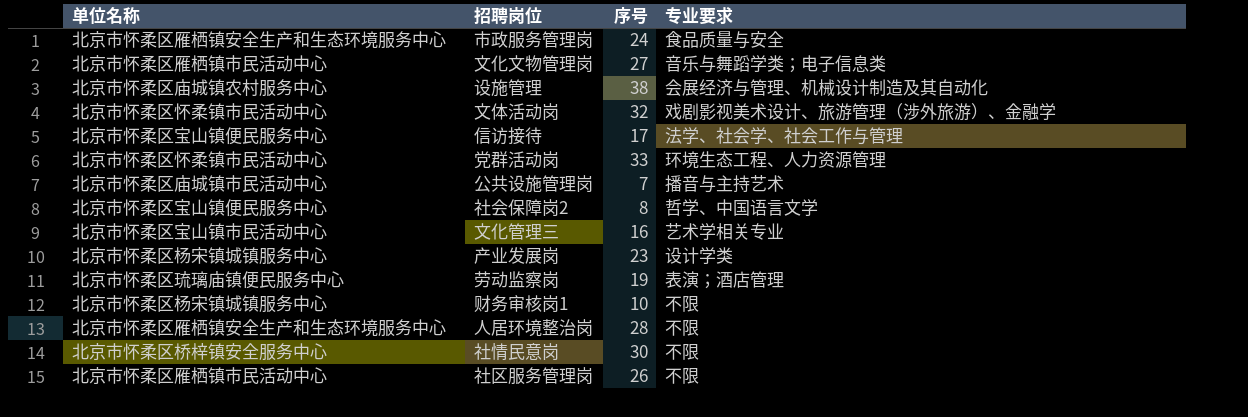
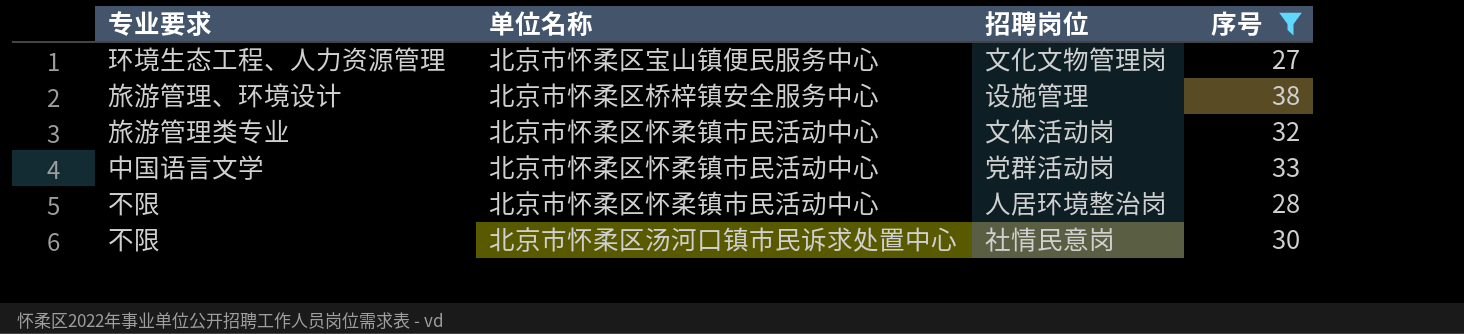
filter: none -> 序号 >= 27
column 专业要求 | position: 4 -> 1
文化文物管理岗 | 专业要求: 音乐与舞蹈学类；电子信息类 -> 环境生态工程、人力资源管理
文化文物管理岗 | 单位名称: 北京市怀柔区雁栖镇市民活动中心 -> 北京市怀柔区宝山镇便民服务中心
设施管理 | 专业要求: 会展经济与管理、机械设计制造及其自动化 -> 旅游管理、环境设计
设施管理 | 单位名称: 北京市怀柔区庙城镇农村服务中心 -> 北京市怀柔区桥梓镇安全服务中心
文体活动岗 | 专业要求: 戏剧影视美术设计、旅游管理（涉外旅游）、金融学 -> 旅游管理类专业
党群活动岗 | 专业要求: 环境生态工程、人力资源管理 -> 中国语言文学
人居环境整治岗 | 单位名称: 北京市怀柔区雁栖镇安全生产和生态环境服务中心 -> 北京市怀柔区怀柔镇市民活动中心
社情民意岗 | 单位名称: 北京市怀柔区桥梓镇安全服务中心 -> 北京市怀柔区汤河口镇市民诉求处置中心

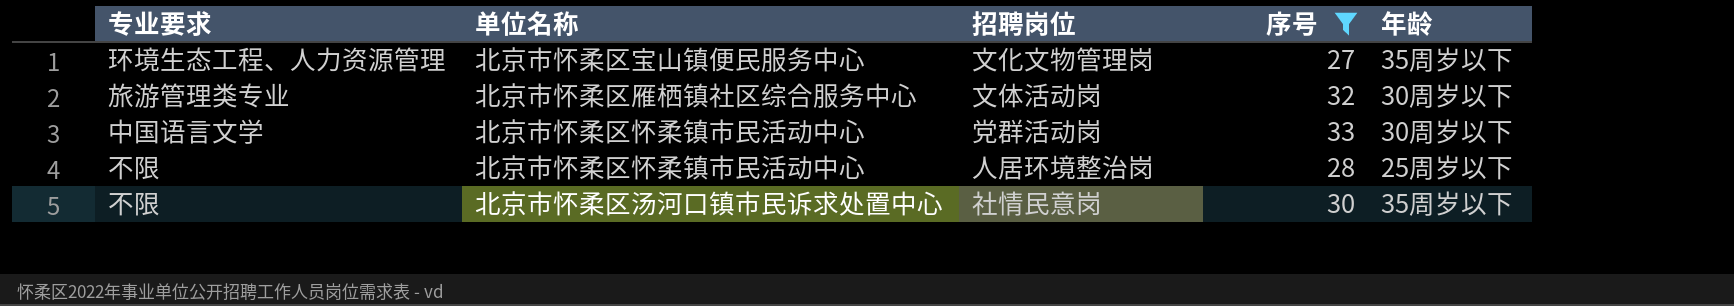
column 年龄 | position: none -> 5
row 设施管理: 旅游管理、环境设计 | 北京市怀柔区桥梓镇安全服务中心 | 38 -> none
文体活动岗 | 单位名称: 北京市怀柔区怀柔镇市民活动中心 -> 北京市怀柔区雁栖镇社区综合服务中心

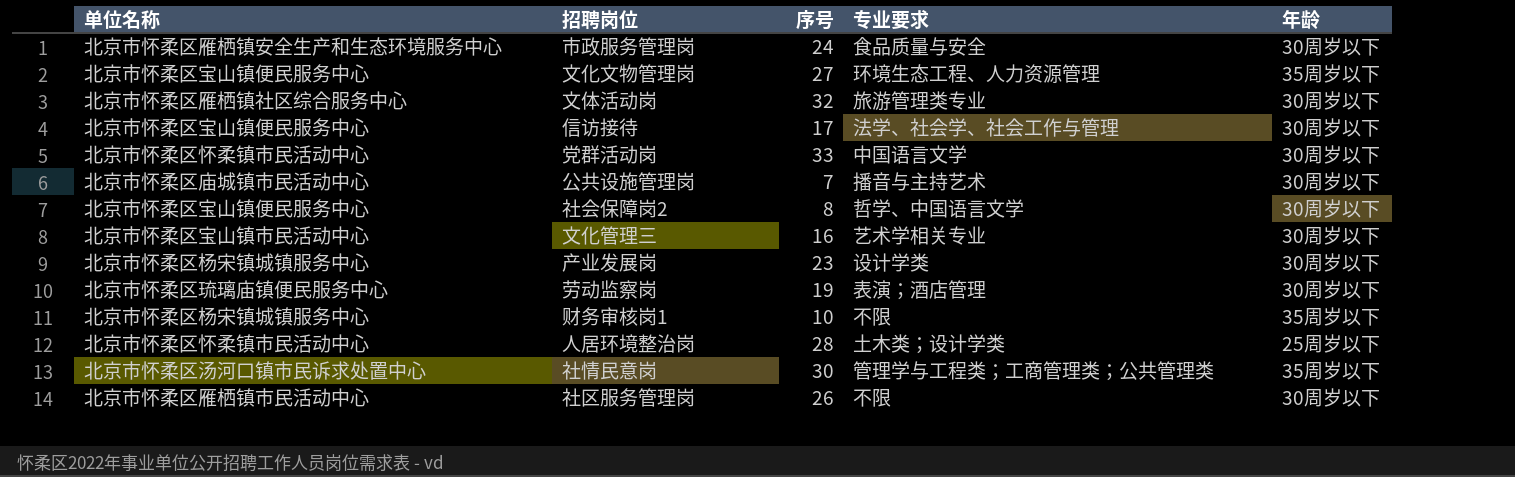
filter: 序号 >= 27 -> none
column 专业要求 | position: 1 -> 4
人居环境整治岗 | 专业要求: 不限 -> 土木类；设计学类
社情民意岗 | 专业要求: 不限 -> 管理学与工程类；工商管理类；公共管理类

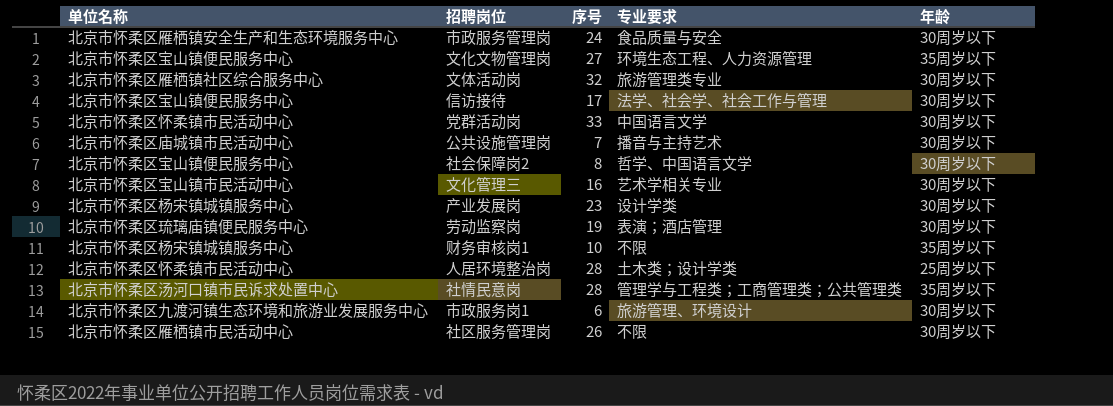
社情民意岗 | 序号: 30 -> 28
row 市政服务岗1: none -> 北京市怀柔区九渡河镇生态环境和旅游业发展服务中心 | 6 | 旅游管理、环境设计 | 30周岁以下

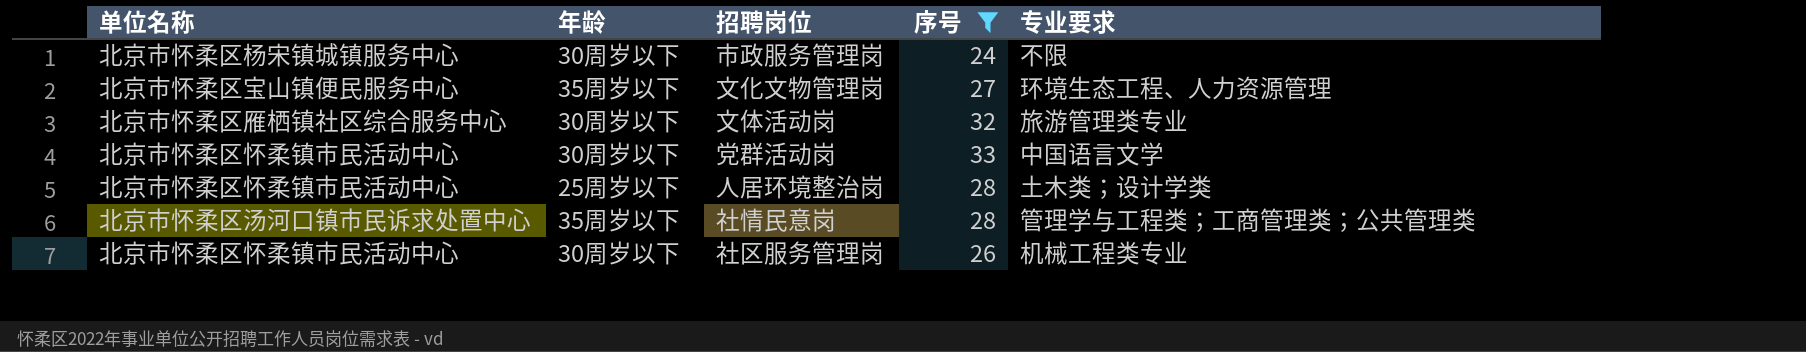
filter: none -> 序号 >= 24
column 年龄 | position: 5 -> 2
市政服务管理岗 | 单位名称: 北京市怀柔区雁栖镇安全生产和生态环境服务中心 -> 北京市怀柔区杨宋镇城镇服务中心
市政服务管理岗 | 专业要求: 食品质量与安全 -> 不限
社区服务管理岗 | 单位名称: 北京市怀柔区雁栖镇市民活动中心 -> 北京市怀柔区怀柔镇市民活动中心
社区服务管理岗 | 专业要求: 不限 -> 机械工程类专业

